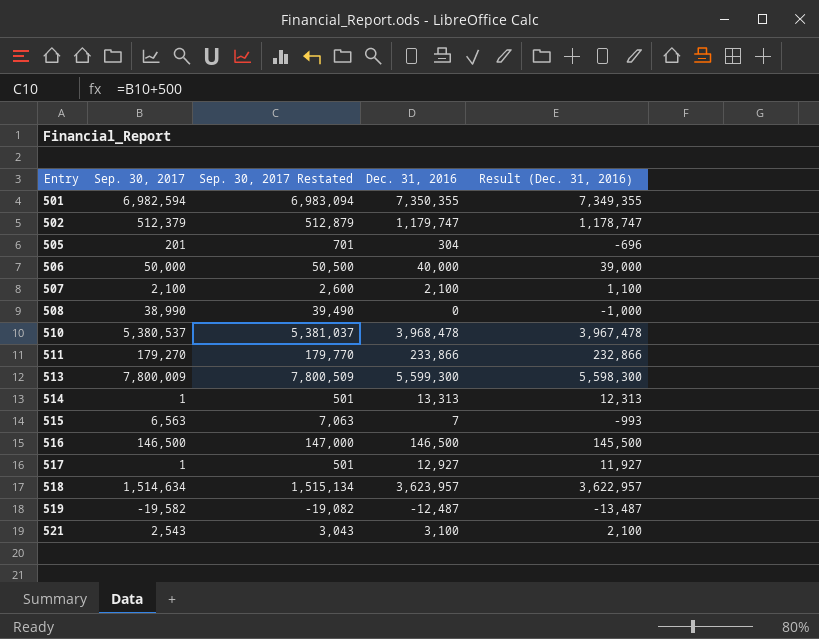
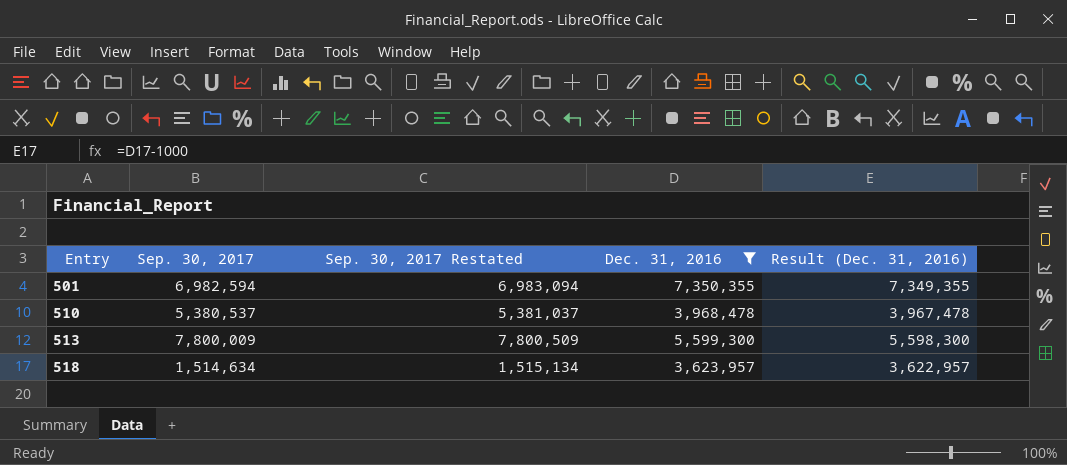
filter: none -> Dec. 31, 2016 >= 3,623,957

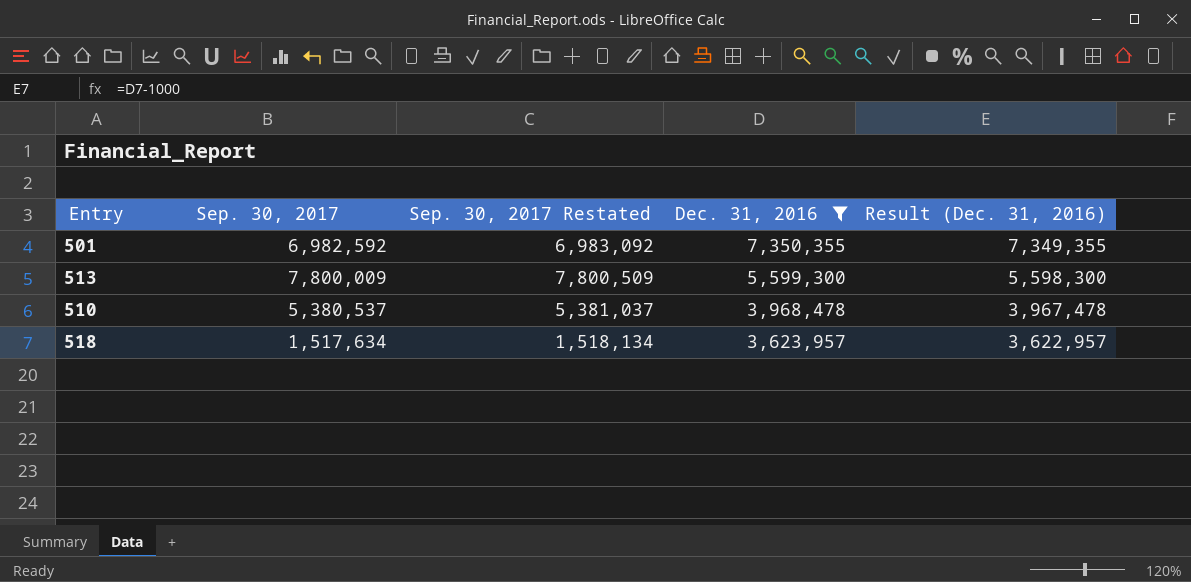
row order: Entry ascending -> Dec. 31, 2016 descending
501 | Sep. 30, 2017: 6,982,594 -> 6,982,592
501 | Sep. 30, 2017 Restated: 6,983,094 -> 6,983,092
518 | Sep. 30, 2017: 1,514,634 -> 1,517,634
518 | Sep. 30, 2017 Restated: 1,515,134 -> 1,518,134

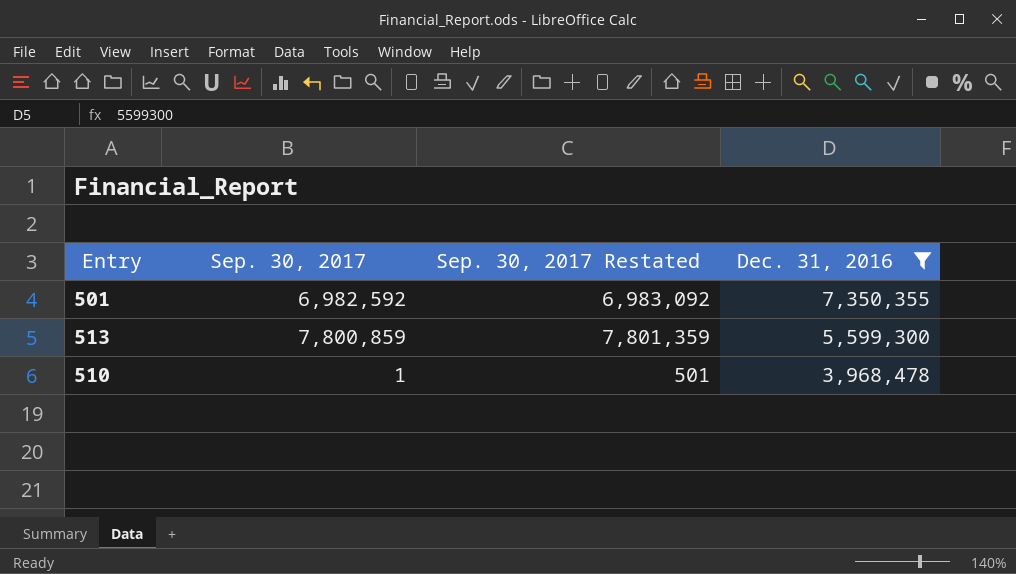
column Result (Dec. 31, 2016) | formula: [Dec. 31, 2016] - 1000 -> none
row 518: 1,517,634 | 1,518,134 | 3,623,957 | 3,622,957 -> none
513 | Sep. 30, 2017: 7,800,009 -> 7,800,859
513 | Sep. 30, 2017 Restated: 7,800,509 -> 7,801,359
510 | Sep. 30, 2017: 5,380,537 -> 1
510 | Sep. 30, 2017 Restated: 5,381,037 -> 501

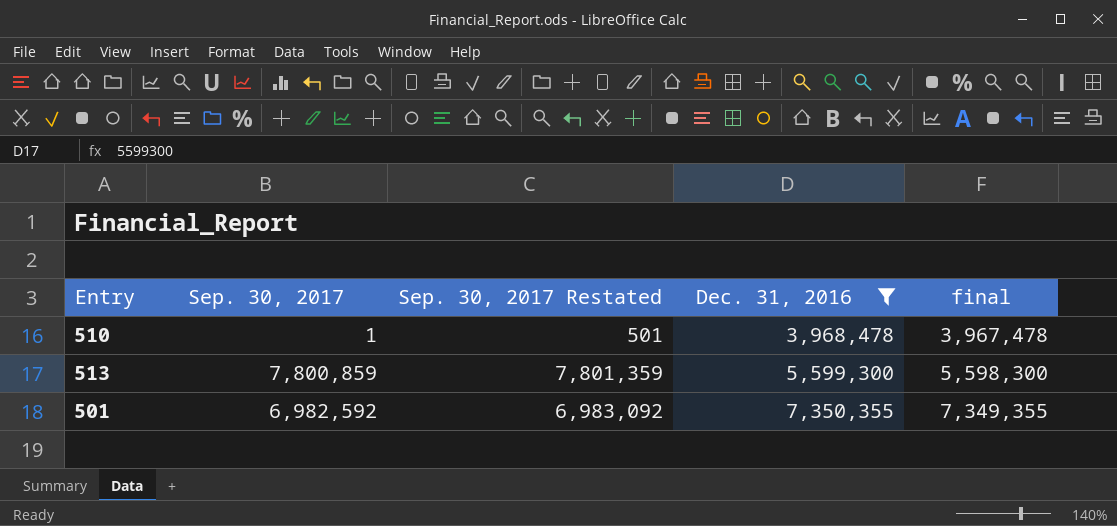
row order: Dec. 31, 2016 descending -> Dec. 31, 2016 ascending
column final | formula: none -> [Dec. 31, 2016] - 1000

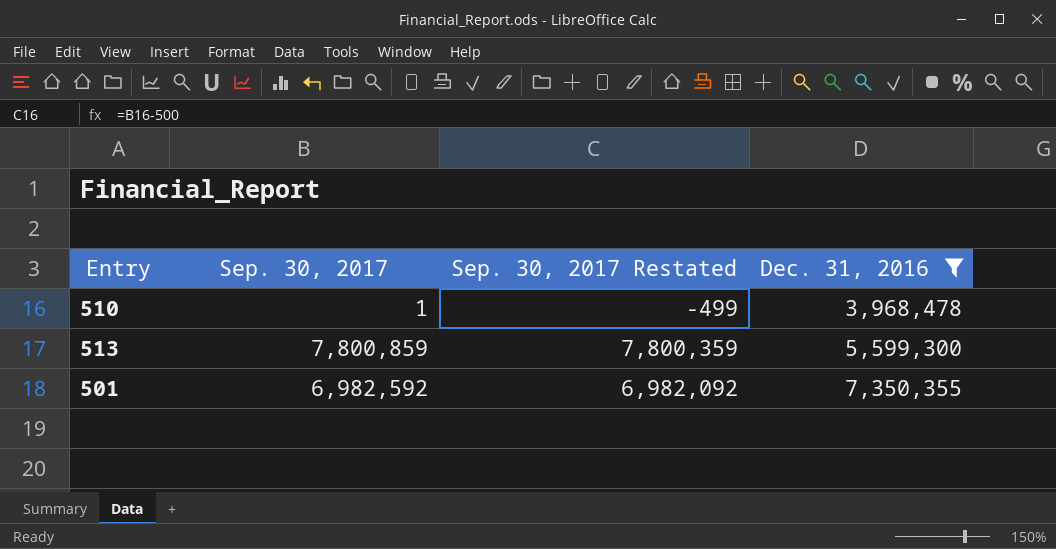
column final | formula: [Dec. 31, 2016] - 1000 -> none
column Sep. 30, 2017 Restated | formula: [Sep. 30, 2017] + 500 -> [Sep. 30, 2017] - 500

